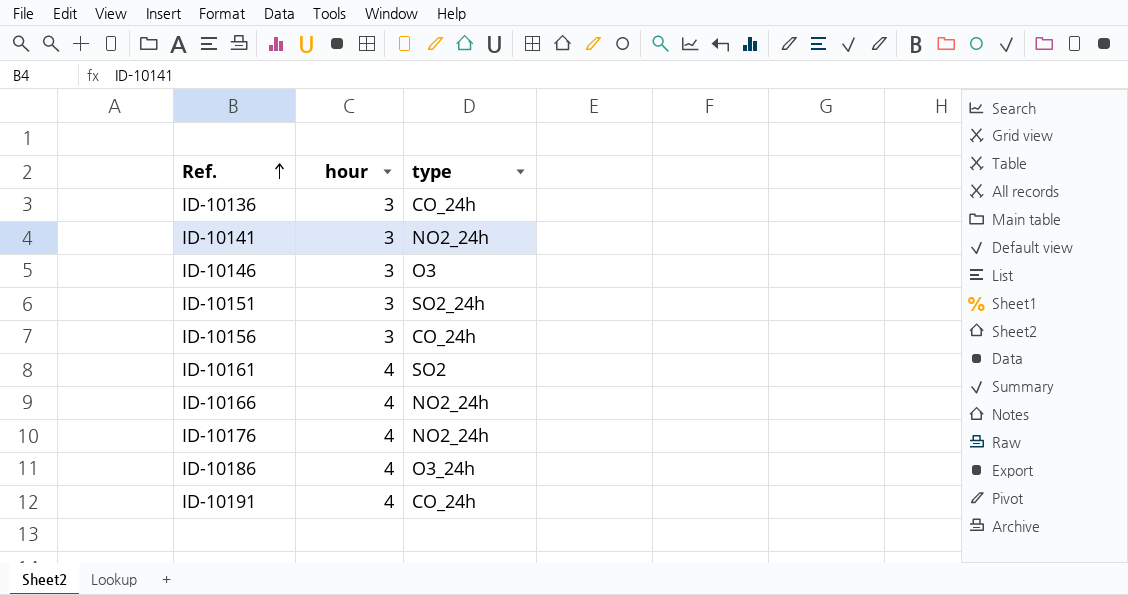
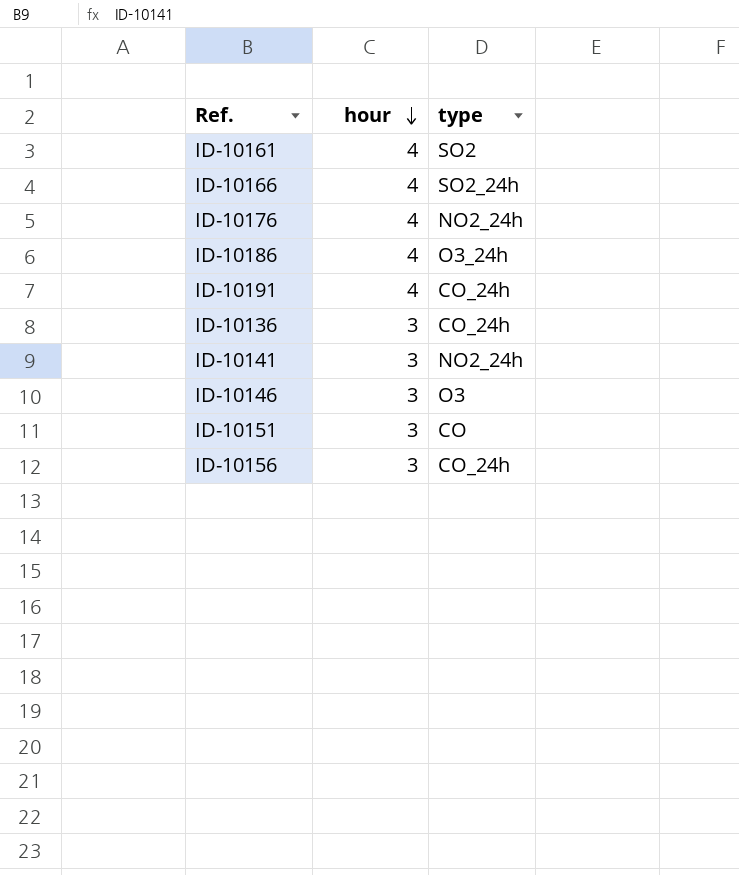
row order: Ref. ascending -> hour descending
ID-10166 | type: NO2_24h -> SO2_24h
ID-10151 | type: SO2_24h -> CO

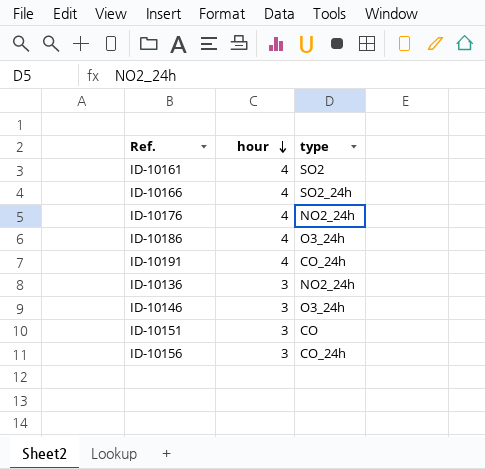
row ID-10141: 3 | NO2_24h -> none
ID-10136 | type: CO_24h -> NO2_24h
ID-10146 | type: O3 -> O3_24h

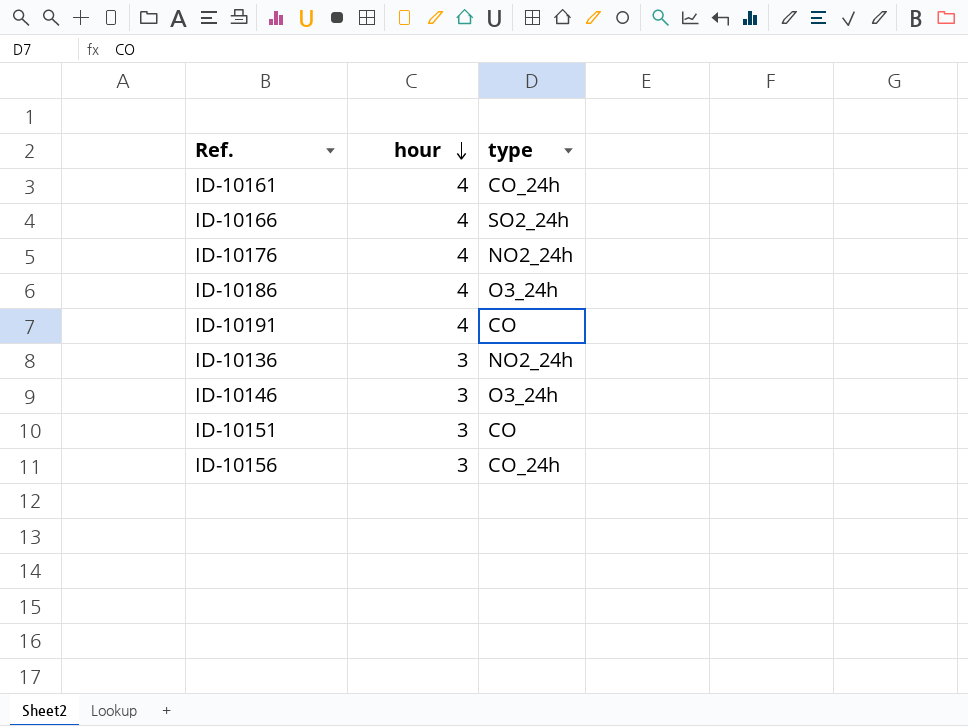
ID-10161 | type: SO2 -> CO_24h
ID-10191 | type: CO_24h -> CO

